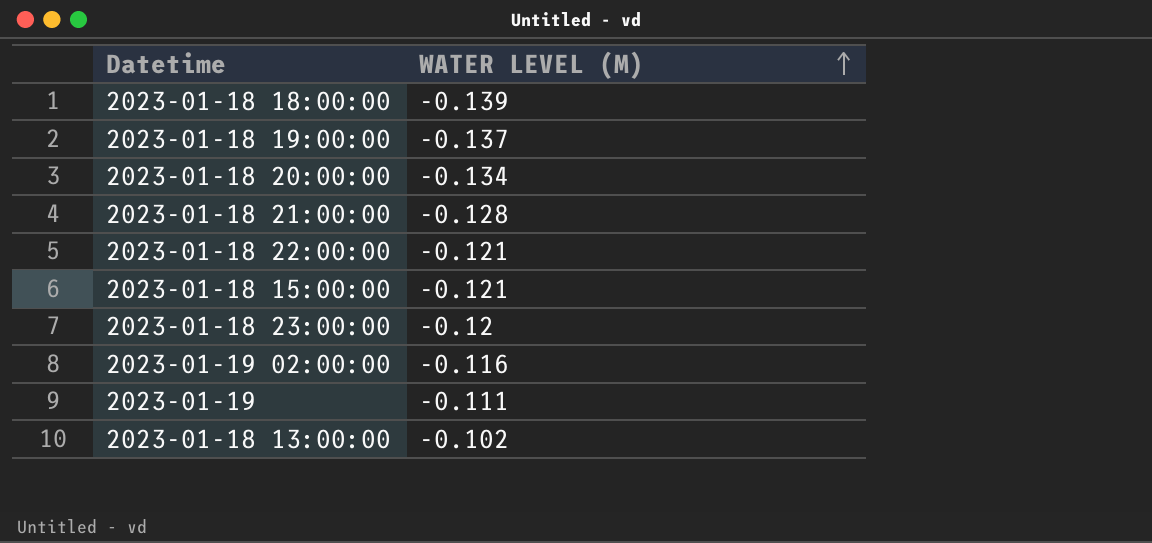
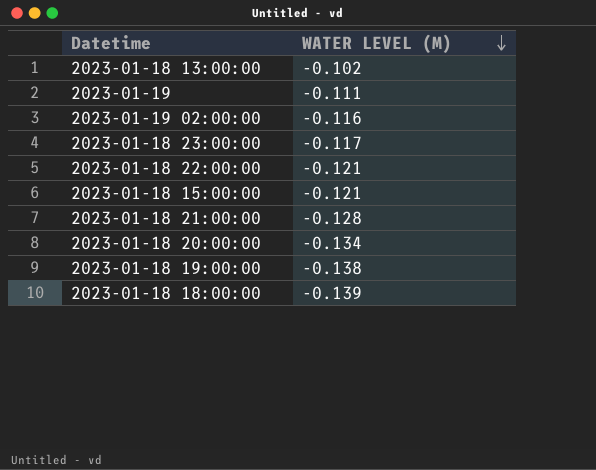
row order: WATER LEVEL (M) ascending -> WATER LEVEL (M) descending
2023-01-18 23:00:00 | WATER LEVEL (M): -0.12 -> -0.117
2023-01-18 19:00:00 | WATER LEVEL (M): -0.137 -> -0.138

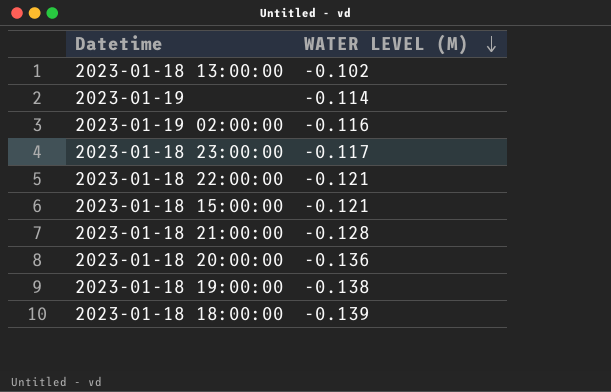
2023-01-19 | WATER LEVEL (M): -0.111 -> -0.114
2023-01-18 20:00:00 | WATER LEVEL (M): -0.134 -> -0.136

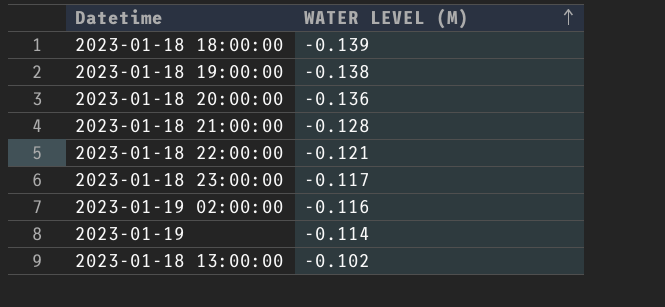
row order: WATER LEVEL (M) descending -> WATER LEVEL (M) ascending
row 2023-01-18 15:00:00: -0.121 -> none

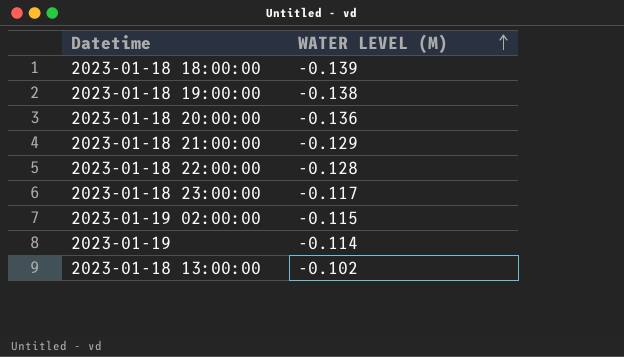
2023-01-18 21:00:00 | WATER LEVEL (M): -0.128 -> -0.129
2023-01-18 22:00:00 | WATER LEVEL (M): -0.121 -> -0.128
2023-01-19 02:00:00 | WATER LEVEL (M): -0.116 -> -0.115

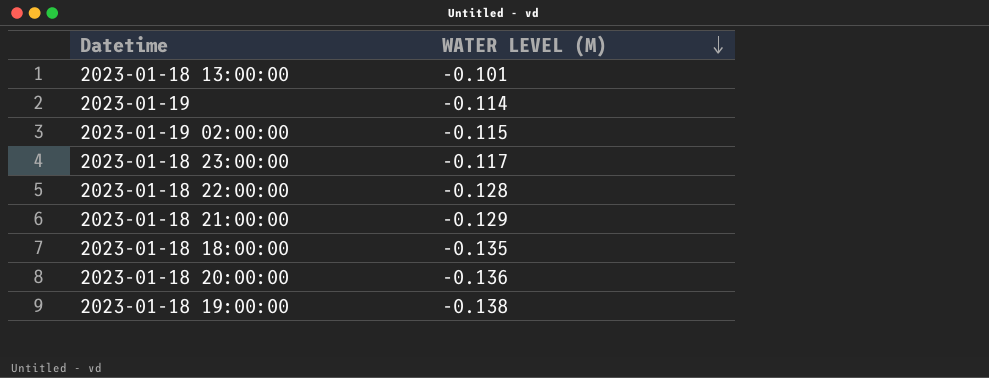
row order: WATER LEVEL (M) ascending -> WATER LEVEL (M) descending
2023-01-18 13:00:00 | WATER LEVEL (M): -0.102 -> -0.101
2023-01-18 18:00:00 | WATER LEVEL (M): -0.139 -> -0.135

